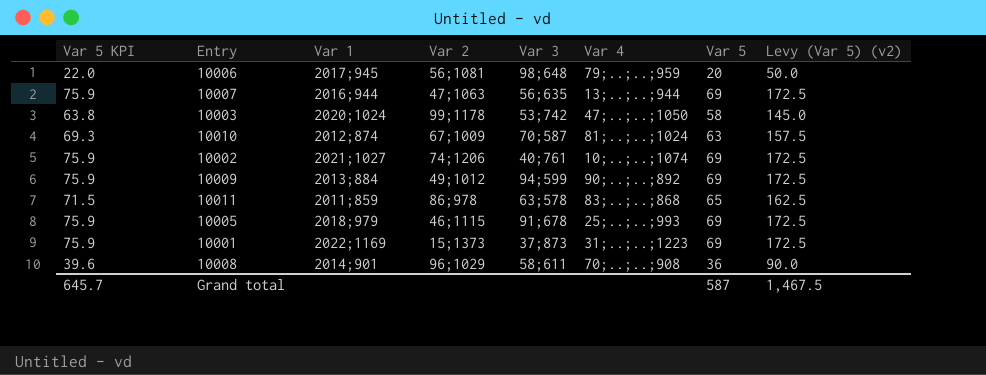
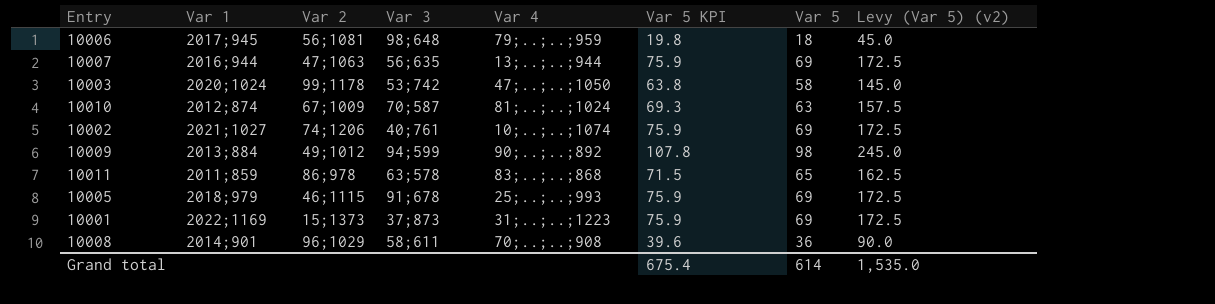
column Var 5 KPI | position: 1 -> 6
10006 | Var 5 KPI: 22.0 -> 19.8
10006 | Var 5: 20 -> 18
10006 | Levy (Var 5) (v2): 50.0 -> 45.0
10009 | Var 5 KPI: 75.9 -> 107.8
10009 | Var 5: 69 -> 98
10009 | Levy (Var 5) (v2): 172.5 -> 245.0
Grand total | Var 5 KPI: 645.7 -> 675.4
Grand total | Var 5: 587 -> 614
Grand total | Levy (Var 5) (v2): 1,467.5 -> 1,535.0

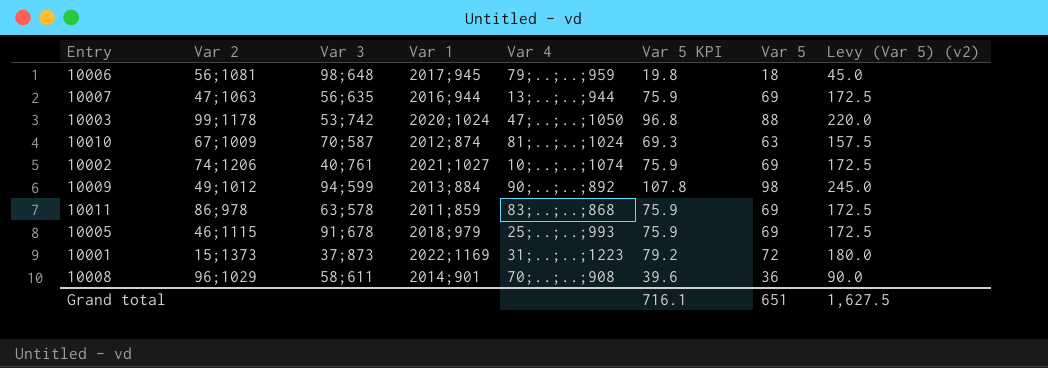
column Var 1 | position: 2 -> 4
10003 | Var 5 KPI: 63.8 -> 96.8
10003 | Var 5: 58 -> 88
10003 | Levy (Var 5) (v2): 145.0 -> 220.0
10011 | Var 5 KPI: 71.5 -> 75.9
10011 | Var 5: 65 -> 69
10011 | Levy (Var 5) (v2): 162.5 -> 172.5
10001 | Var 5 KPI: 75.9 -> 79.2
10001 | Var 5: 69 -> 72
10001 | Levy (Var 5) (v2): 172.5 -> 180.0
Grand total | Var 5 KPI: 675.4 -> 716.1
Grand total | Var 5: 614 -> 651
Grand total | Levy (Var 5) (v2): 1,535.0 -> 1,627.5

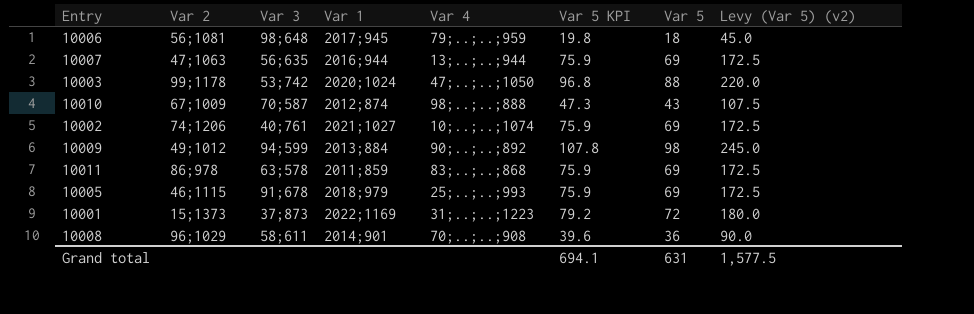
10010 | Var 4: 81;..;..;1024 -> 98;..;..;888
10010 | Var 5 KPI: 69.3 -> 47.3
10010 | Var 5: 63 -> 43
10010 | Levy (Var 5) (v2): 157.5 -> 107.5
Grand total | Var 5 KPI: 716.1 -> 694.1
Grand total | Var 5: 651 -> 631
Grand total | Levy (Var 5) (v2): 1,627.5 -> 1,577.5

